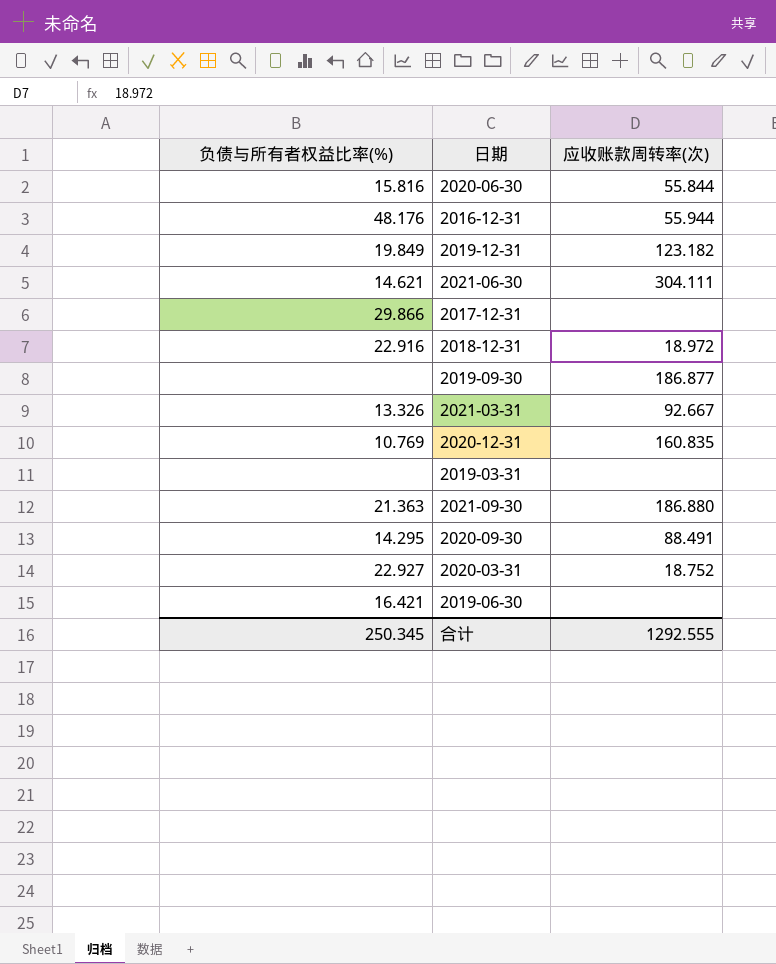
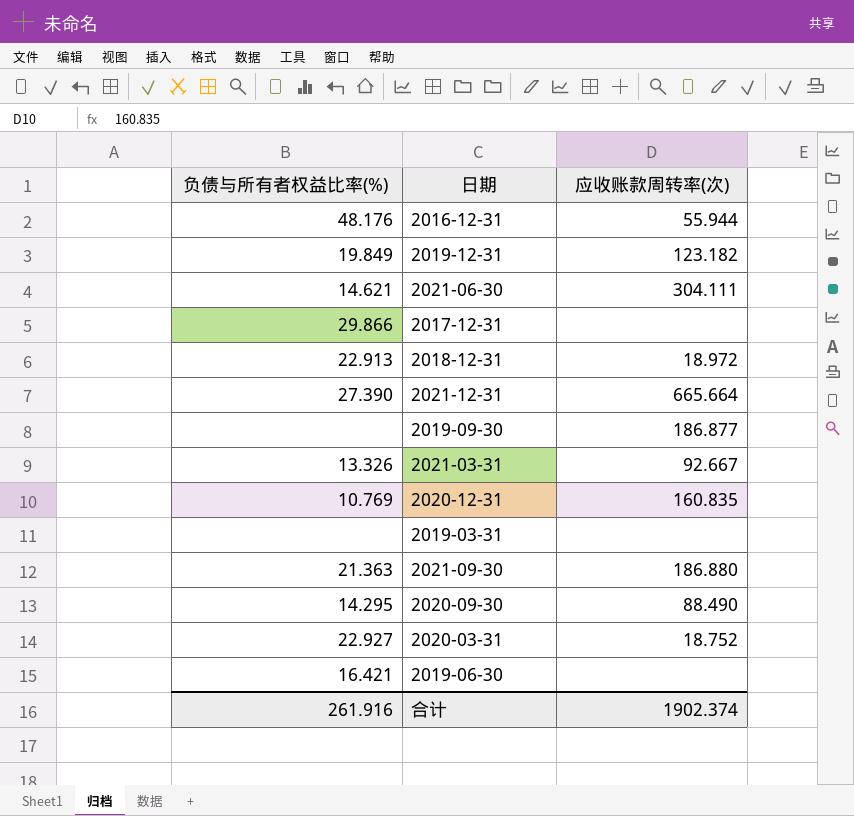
row 2020-06-30: 15.816 | 55.844 -> none
2018-12-31 | 负债与所有者权益比率(%): 22.916 -> 22.913
row 2021-12-31: none -> 27.390 | 665.664
2020-09-30 | 应收账款周转率(次): 88.491 -> 88.490
合计 | 负债与所有者权益比率(%): 250.345 -> 261.916
合计 | 应收账款周转率(次): 1292.555 -> 1902.374

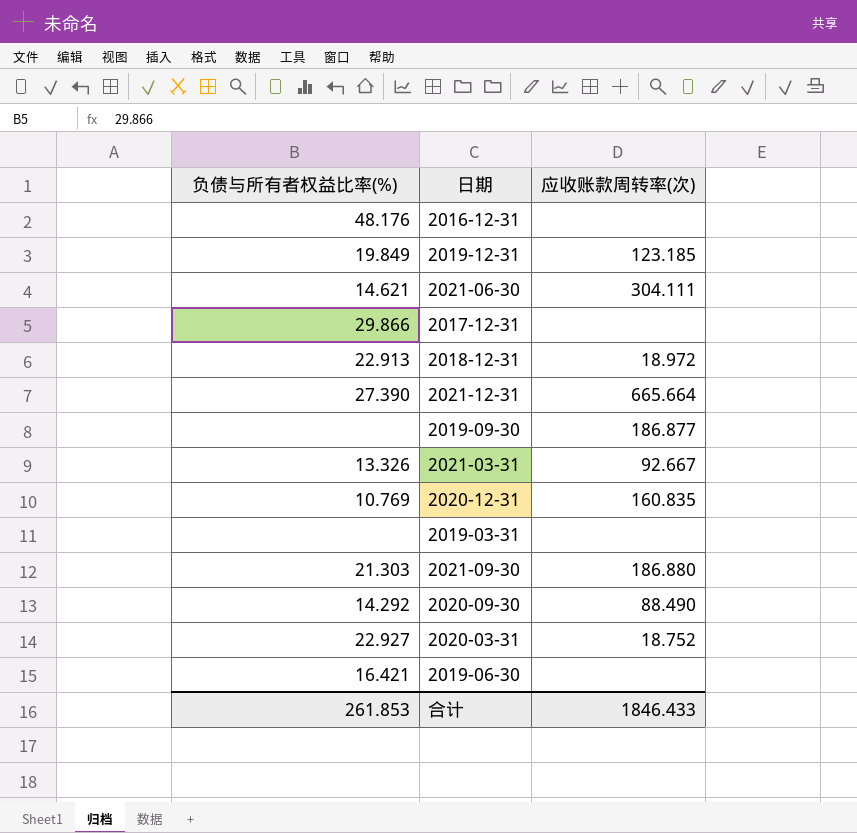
2016-12-31 | 应收账款周转率(次): 55.944 -> none
2019-12-31 | 应收账款周转率(次): 123.182 -> 123.185
2021-09-30 | 负债与所有者权益比率(%): 21.363 -> 21.303
2020-09-30 | 负债与所有者权益比率(%): 14.295 -> 14.292
合计 | 负债与所有者权益比率(%): 261.916 -> 261.853
合计 | 应收账款周转率(次): 1902.374 -> 1846.433

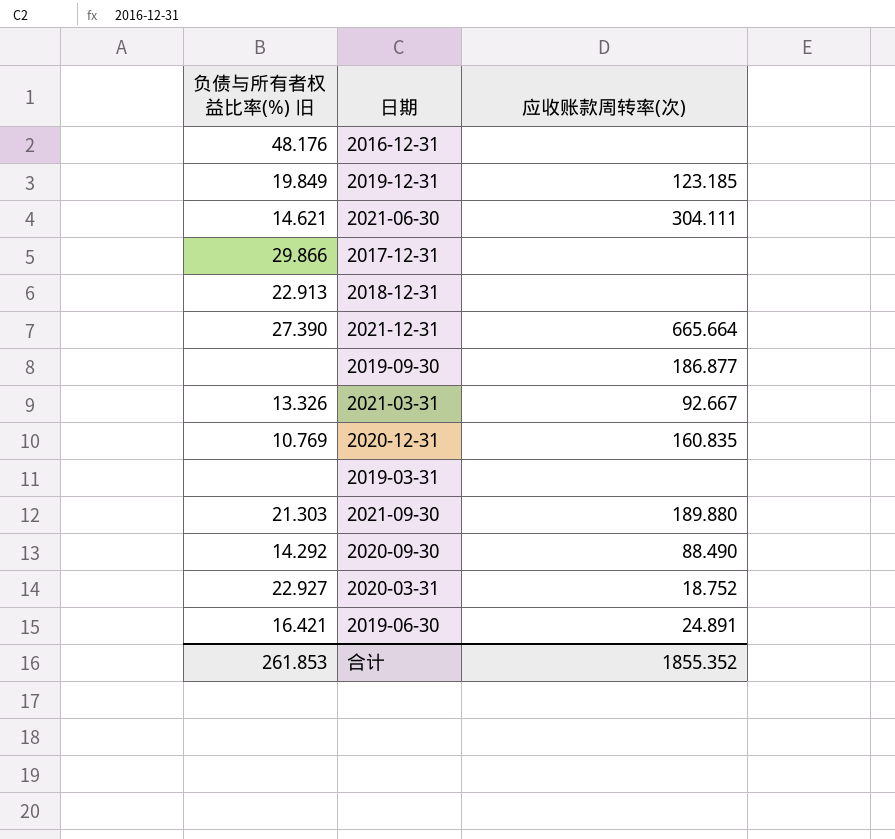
column name: 负债与所有者权益比率(%) -> 负债与所有者权益比率(%) 旧
2018-12-31 | 应收账款周转率(次): 18.972 -> none
2021-09-30 | 应收账款周转率(次): 186.880 -> 189.880
2019-06-30 | 应收账款周转率(次): none -> 24.891
合计 | 应收账款周转率(次): 1846.433 -> 1855.352

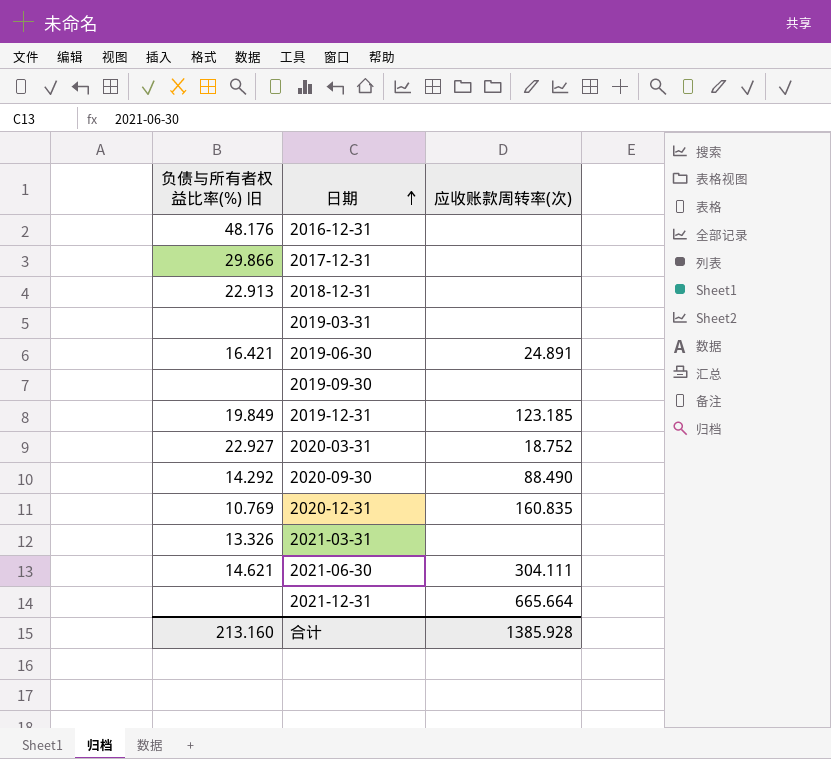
row order: none -> 日期 ascending
row 2021-09-30: 21.303 | 189.880 -> none
2019-09-30 | 应收账款周转率(次): 186.877 -> none
2021-03-31 | 应收账款周转率(次): 92.667 -> none
2021-12-31 | 负债与所有者权益比率(%) 旧: 27.390 -> none
合计 | 负债与所有者权益比率(%) 旧: 261.853 -> 213.160
合计 | 应收账款周转率(次): 1855.352 -> 1385.928

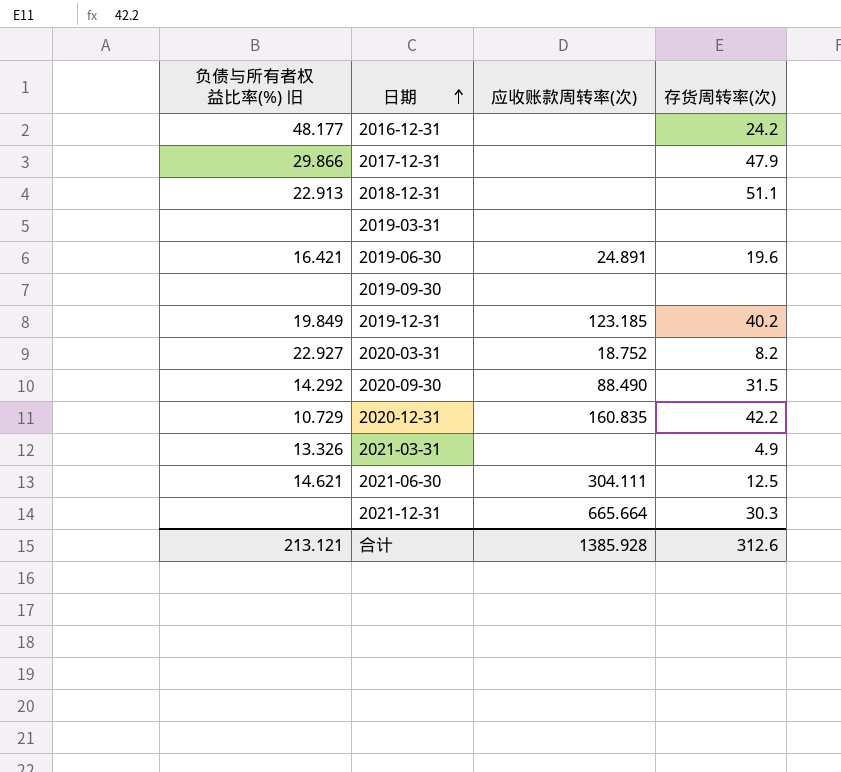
column 存货周转率(次) | position: none -> 4
2016-12-31 | 负债与所有者权益比率(%) 旧: 48.176 -> 48.177
2020-12-31 | 负债与所有者权益比率(%) 旧: 10.769 -> 10.729
合计 | 负债与所有者权益比率(%) 旧: 213.160 -> 213.121

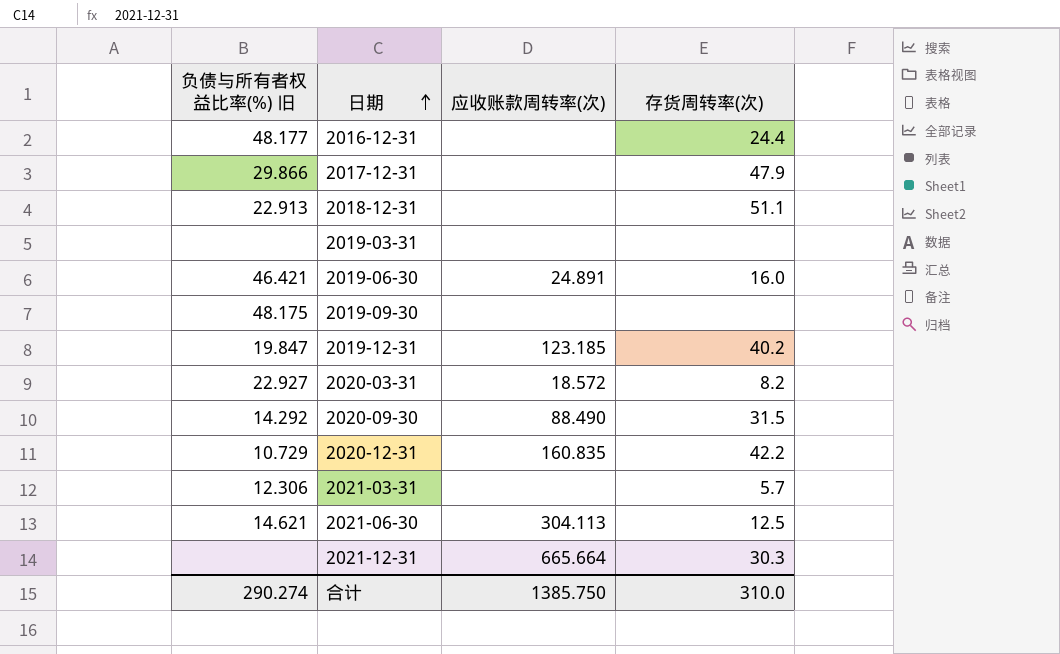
2016-12-31 | 存货周转率(次): 24.2 -> 24.4
2019-06-30 | 负债与所有者权益比率(%) 旧: 16.421 -> 46.421
2019-06-30 | 存货周转率(次): 19.6 -> 16.0
2019-09-30 | 负债与所有者权益比率(%) 旧: none -> 48.175
2019-12-31 | 负债与所有者权益比率(%) 旧: 19.849 -> 19.847
2020-03-31 | 应收账款周转率(次): 18.752 -> 18.572
2021-03-31 | 负债与所有者权益比率(%) 旧: 13.326 -> 12.306
2021-03-31 | 存货周转率(次): 4.9 -> 5.7
2021-06-30 | 应收账款周转率(次): 304.111 -> 304.113
合计 | 负债与所有者权益比率(%) 旧: 213.121 -> 290.274
合计 | 应收账款周转率(次): 1385.928 -> 1385.750
合计 | 存货周转率(次): 312.6 -> 310.0

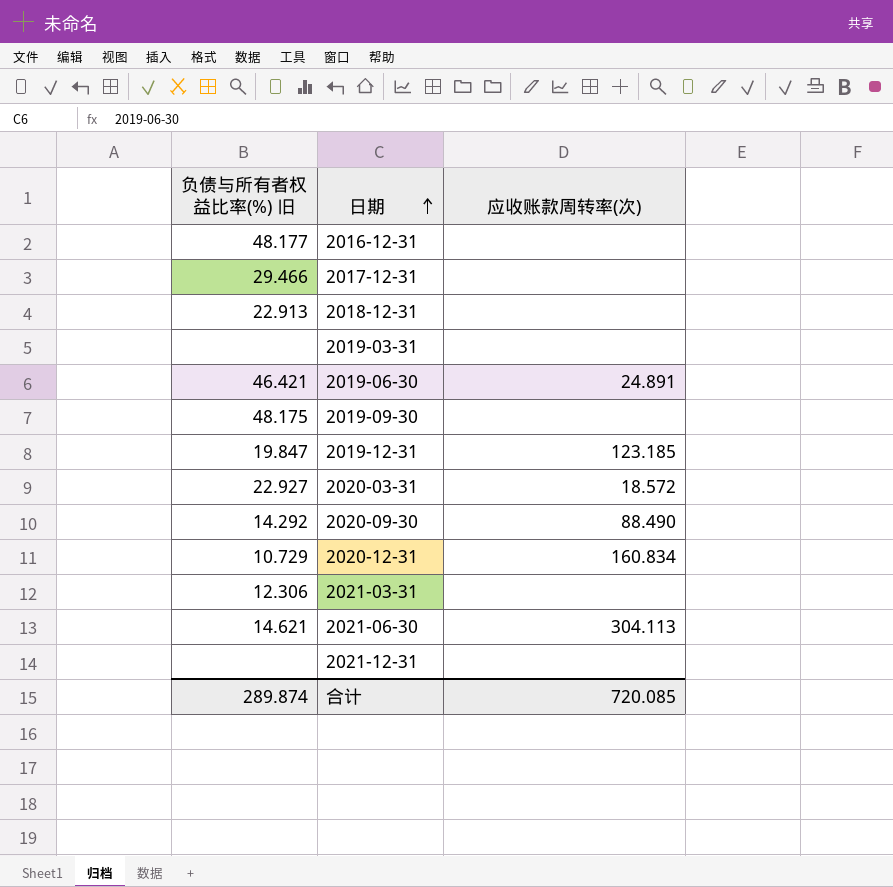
column 存货周转率(次) | position: 4 -> none
2017-12-31 | 负债与所有者权益比率(%) 旧: 29.866 -> 29.466
2020-12-31 | 应收账款周转率(次): 160.835 -> 160.834
2021-12-31 | 应收账款周转率(次): 665.664 -> none
合计 | 负债与所有者权益比率(%) 旧: 290.274 -> 289.874
合计 | 应收账款周转率(次): 1385.750 -> 720.085

